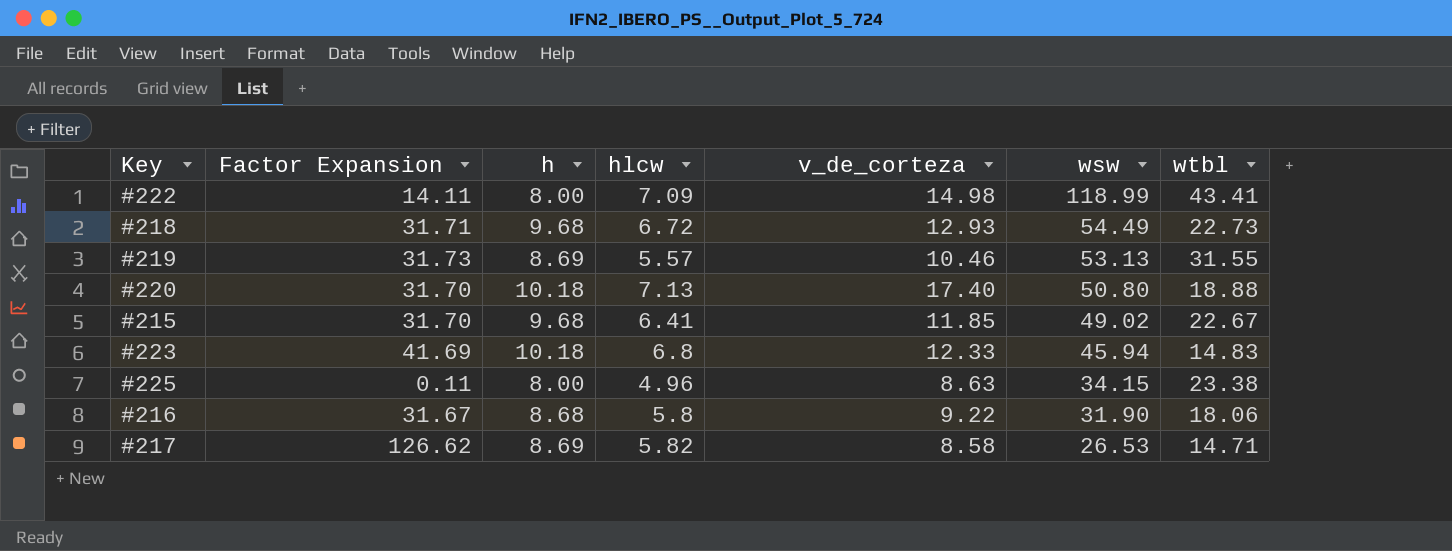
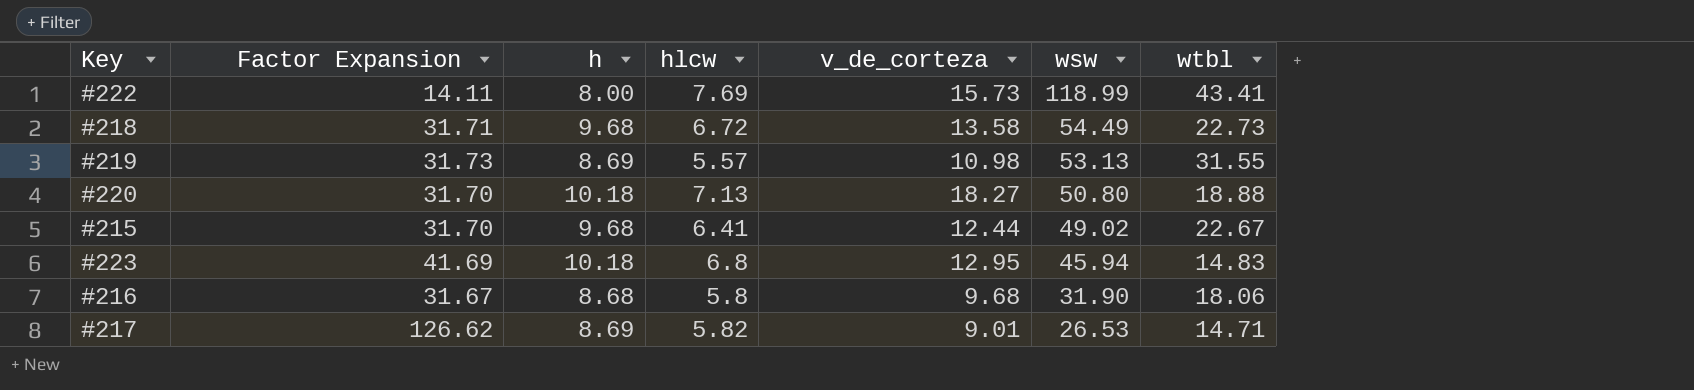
row #225: 0.11 | 8.00 | 4.96 | 8.63 | 34.15 | 23.38 -> none
#222 | hlcw: 7.09 -> 7.69
#222 | v_de_corteza: 14.98 -> 15.73
#218 | v_de_corteza: 12.93 -> 13.58
#219 | v_de_corteza: 10.46 -> 10.98
#220 | v_de_corteza: 17.40 -> 18.27
#215 | v_de_corteza: 11.85 -> 12.44
#223 | v_de_corteza: 12.33 -> 12.95
#216 | v_de_corteza: 9.22 -> 9.68
#217 | v_de_corteza: 8.58 -> 9.01

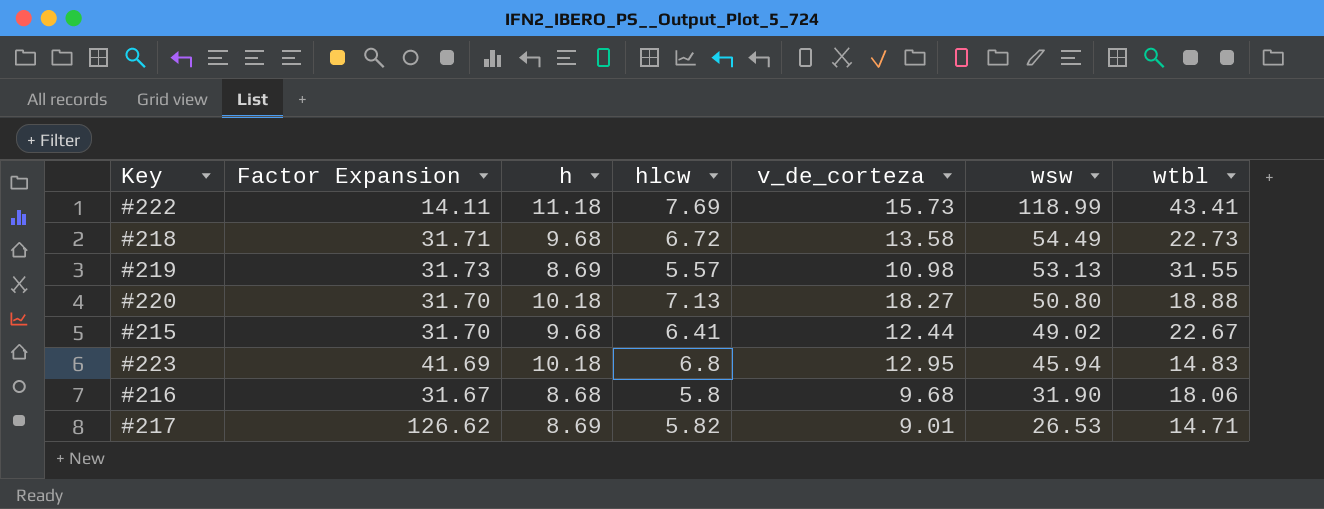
#222 | h: 8.00 -> 11.18

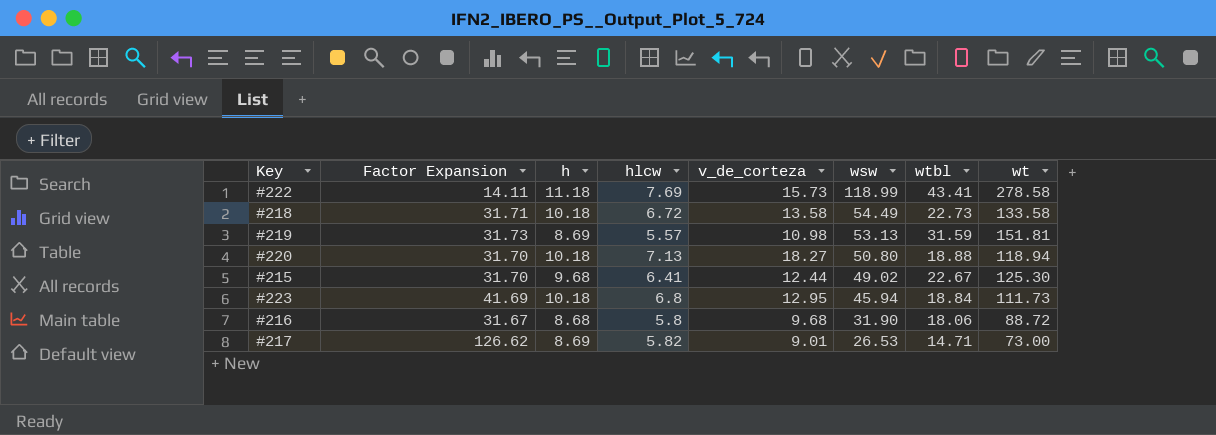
column wt | position: none -> 8
#218 | h: 9.68 -> 10.18
#219 | wtbl: 31.55 -> 31.59
#223 | wtbl: 14.83 -> 18.84

